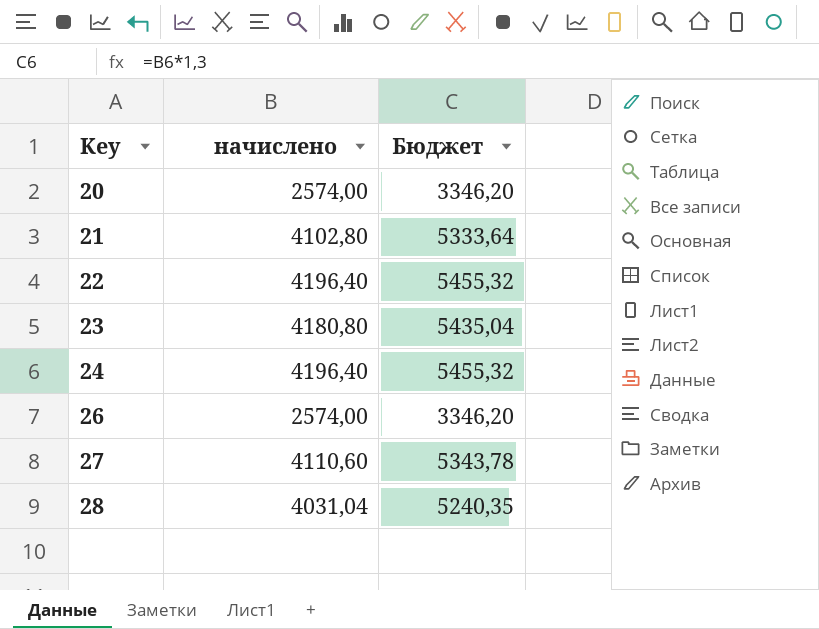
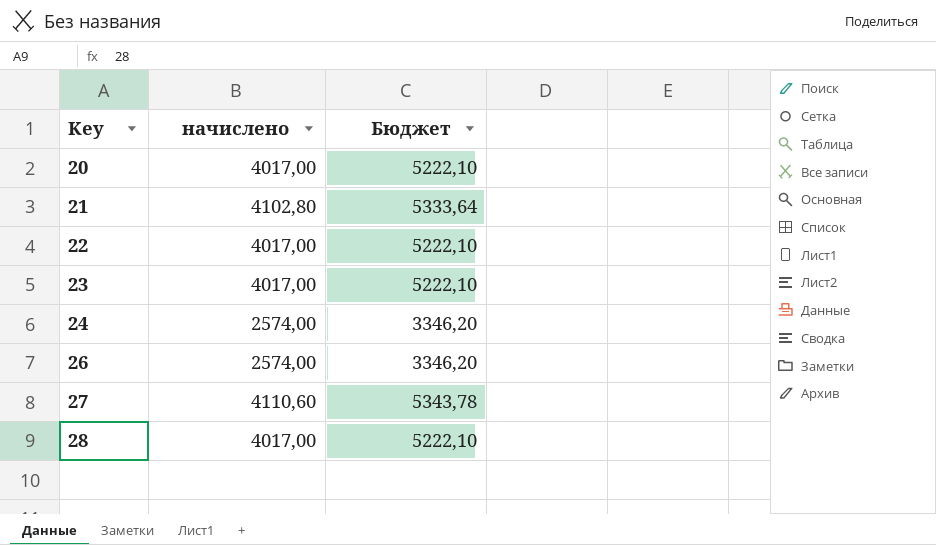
20 | начислено: 2574,00 -> 4017,00
20 | Бюджет: 3346,20 -> 5222,10
22 | начислено: 4196,40 -> 4017,00
22 | Бюджет: 5455,32 -> 5222,10
23 | начислено: 4180,80 -> 4017,00
23 | Бюджет: 5435,04 -> 5222,10
24 | начислено: 4196,40 -> 2574,00
24 | Бюджет: 5455,32 -> 3346,20
28 | начислено: 4031,04 -> 4017,00
28 | Бюджет: 5240,35 -> 5222,10

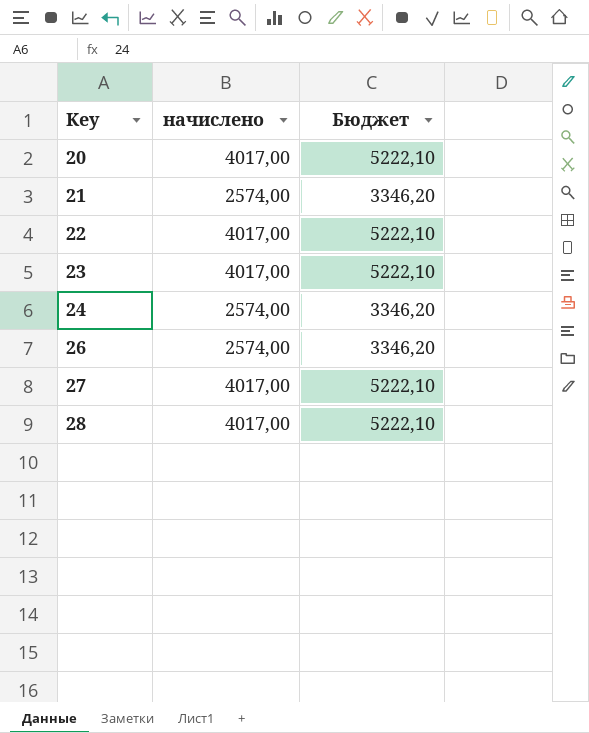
21 | начислено: 4102,80 -> 2574,00
21 | Бюджет: 5333,64 -> 3346,20
27 | начислено: 4110,60 -> 4017,00
27 | Бюджет: 5343,78 -> 5222,10

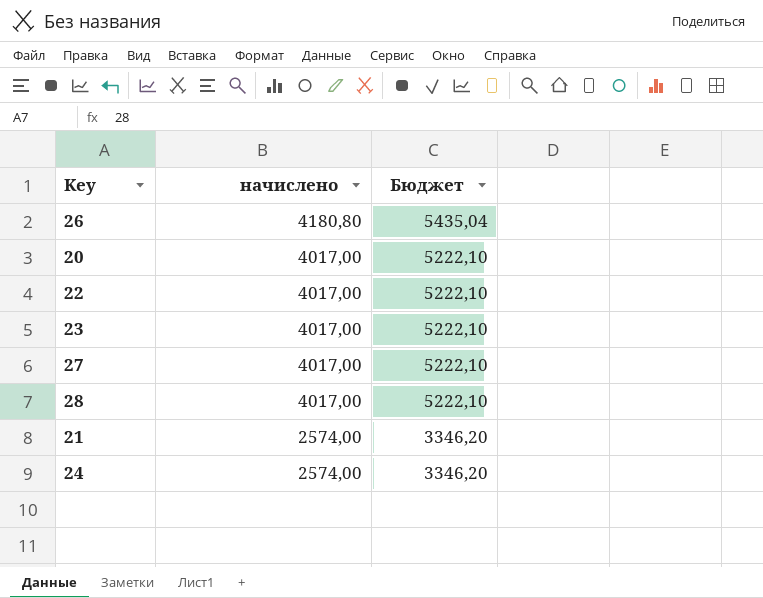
row order: Key ascending -> начислено descending
26 | начислено: 2574,00 -> 4180,80
26 | Бюджет: 3346,20 -> 5435,04

